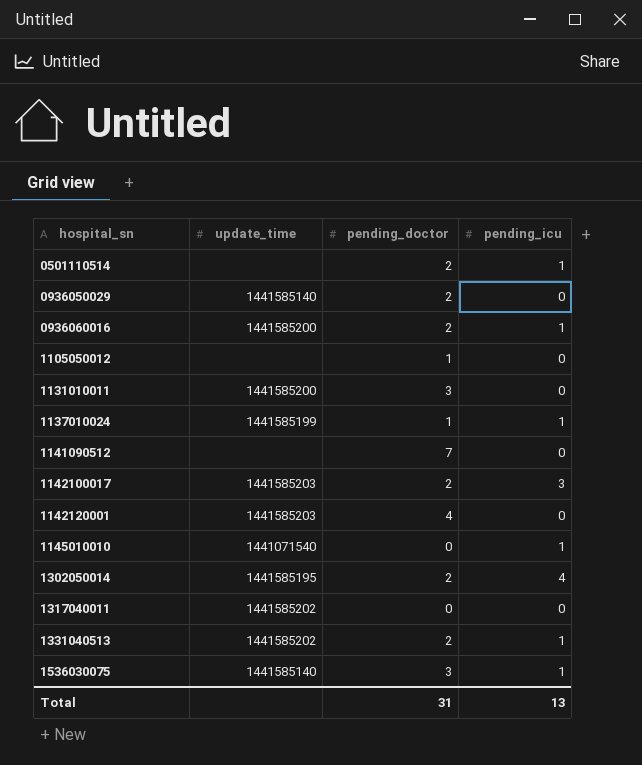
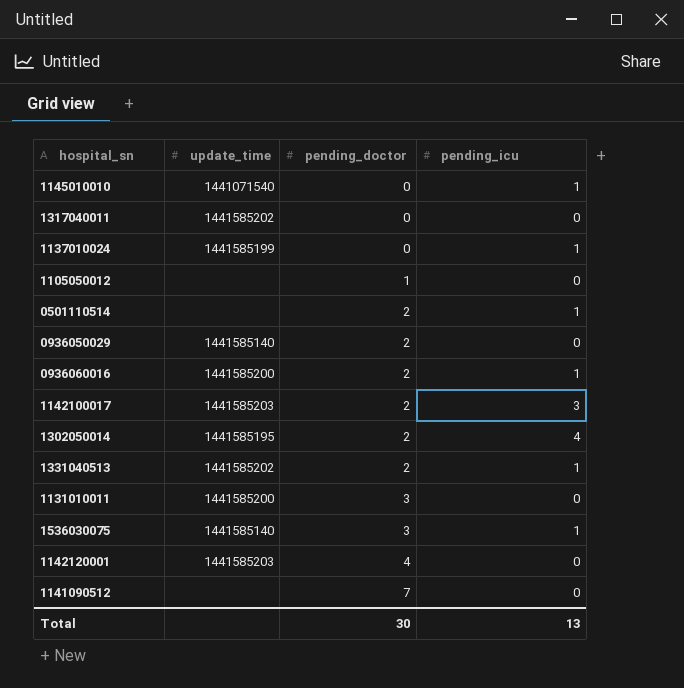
row order: hospital_sn ascending -> pending_doctor ascending
1137010024 | pending_doctor: 1 -> 0
Total | pending_doctor: 31 -> 30

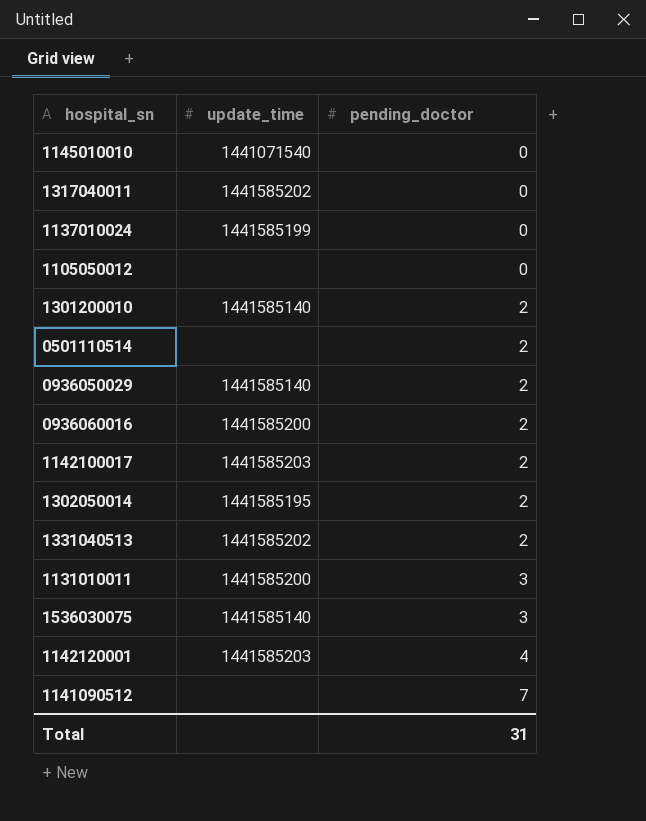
column pending_icu | position: 4 -> none
1105050012 | pending_doctor: 1 -> 0
row 1301200010: none -> 1441585140 | 2
Total | pending_doctor: 30 -> 31

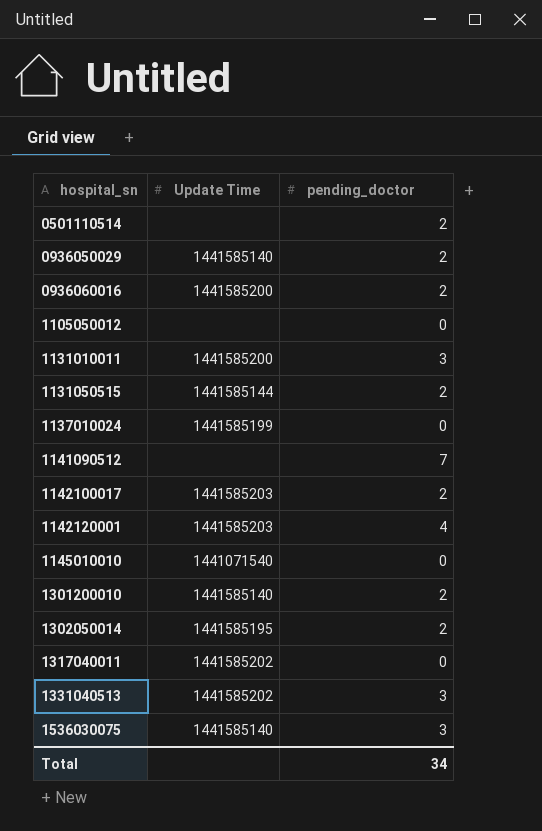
row order: pending_doctor ascending -> hospital_sn ascending
column name: update_time -> Update Time
row 1131050515: none -> 1441585144 | 2
1331040513 | pending_doctor: 2 -> 3
Total | pending_doctor: 31 -> 34

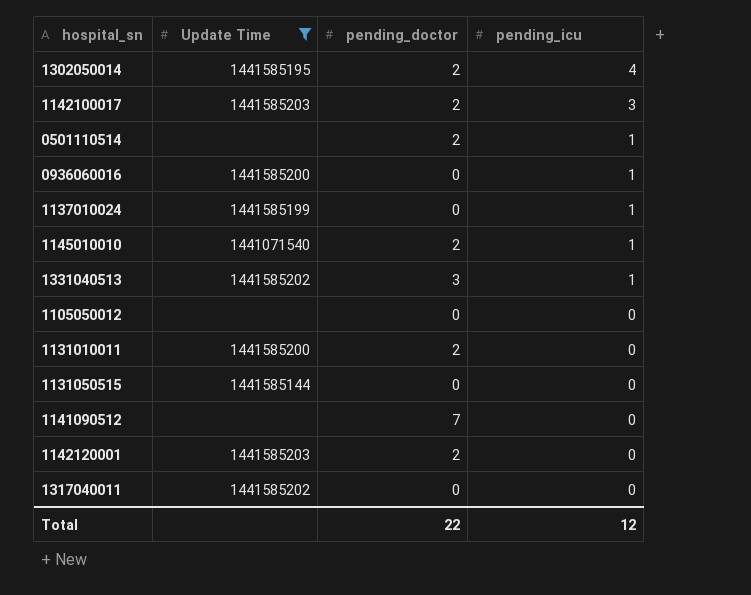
filter: none -> Update Time != 1441585140
row order: hospital_sn ascending -> pending_icu descending
column pending_icu | position: none -> 4
0936060016 | pending_doctor: 2 -> 0
1145010010 | pending_doctor: 0 -> 2
1131010011 | pending_doctor: 3 -> 2
1131050515 | pending_doctor: 2 -> 0
1142120001 | pending_doctor: 4 -> 2
Total | pending_doctor: 34 -> 22

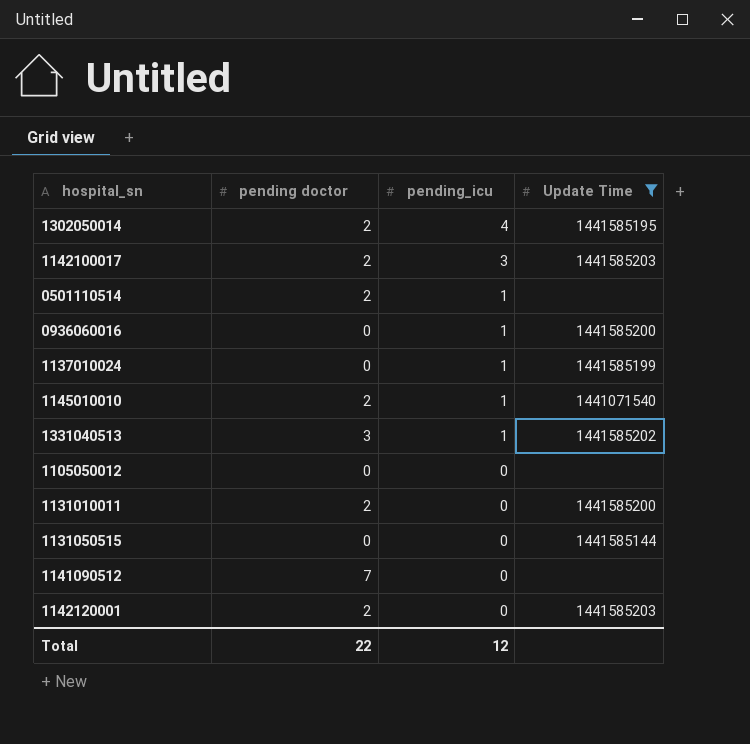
column name: pending_doctor -> pending doctor
column Update Time | position: 2 -> 4
row 1317040011: 1441585202 | 0 | 0 -> none

